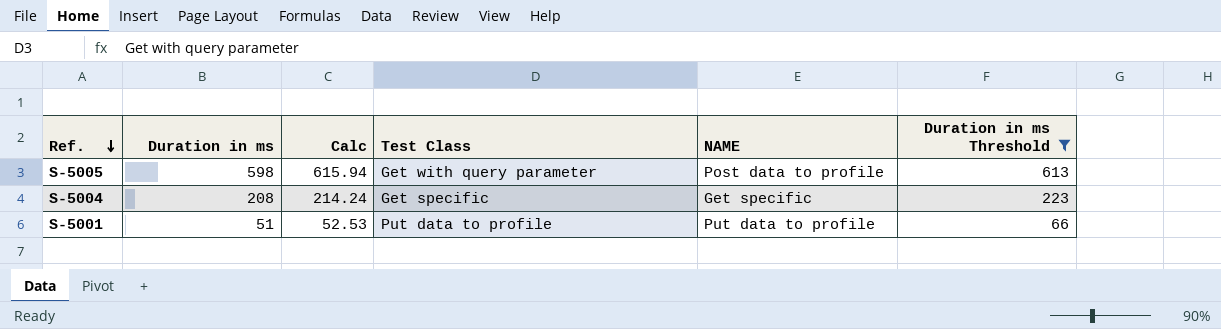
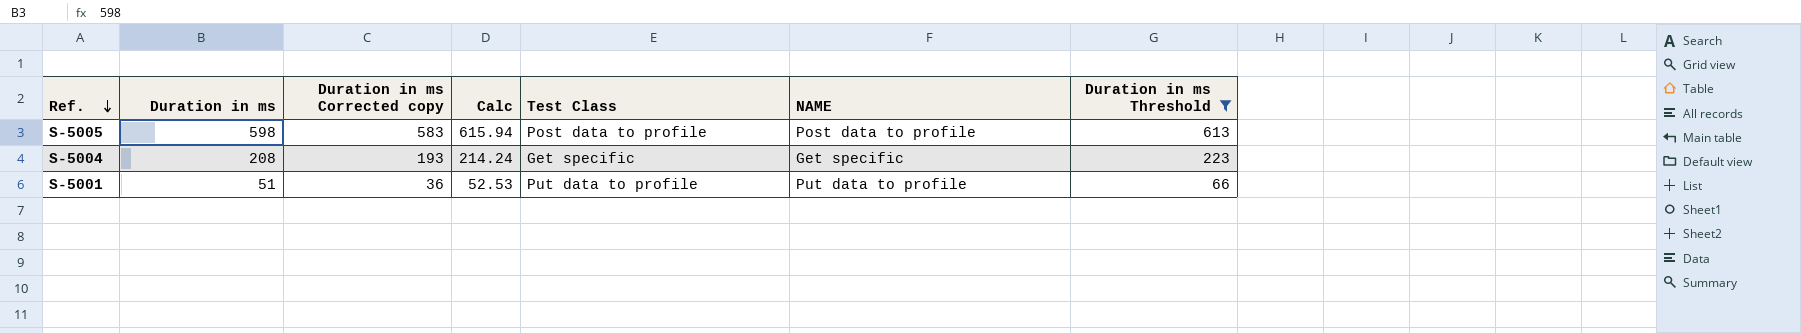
column Duration in ms Corrected copy | formula: none -> [Duration in ms] - 15
S-5005 | Test Class: Get with query parameter -> Post data to profile

